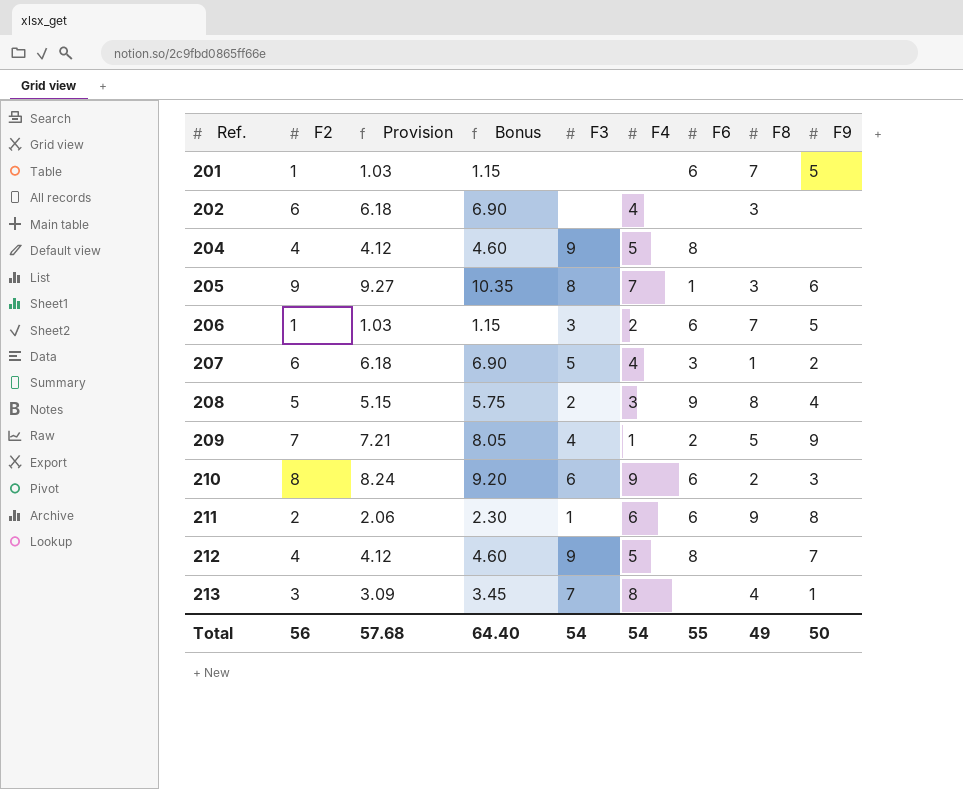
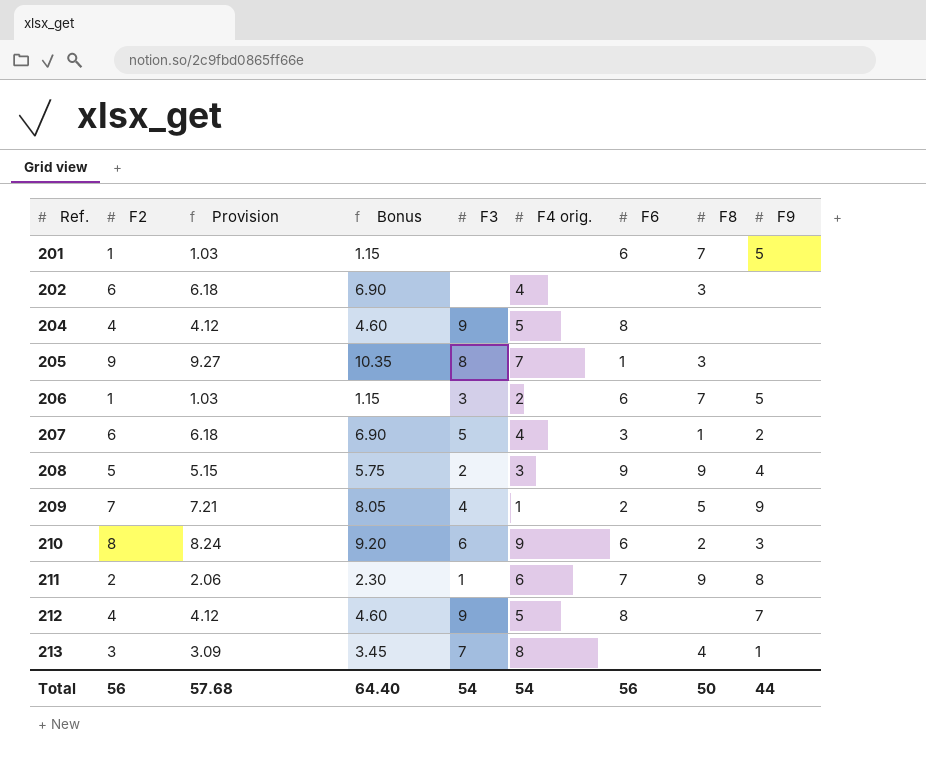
column name: F4 -> F4 orig.
205 | F9: 6 -> none
208 | F8: 8 -> 9
211 | F6: 6 -> 7
Total | F6: 55 -> 56
Total | F8: 49 -> 50
Total | F9: 50 -> 44

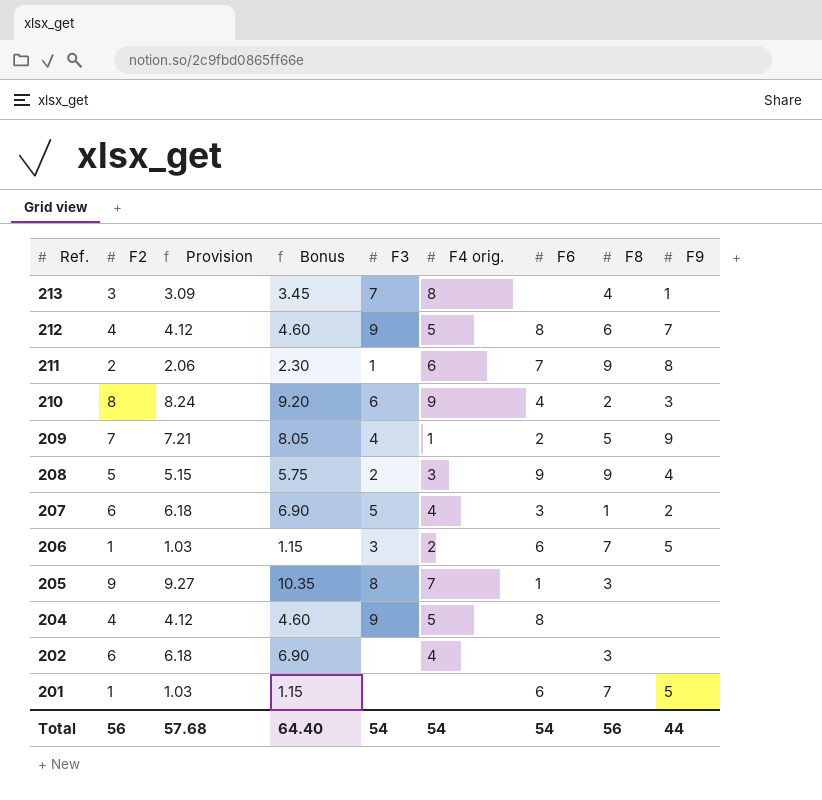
row order: Ref. ascending -> Ref. descending
212 | F8: none -> 6
210 | F6: 6 -> 4
Total | F6: 56 -> 54
Total | F8: 50 -> 56

